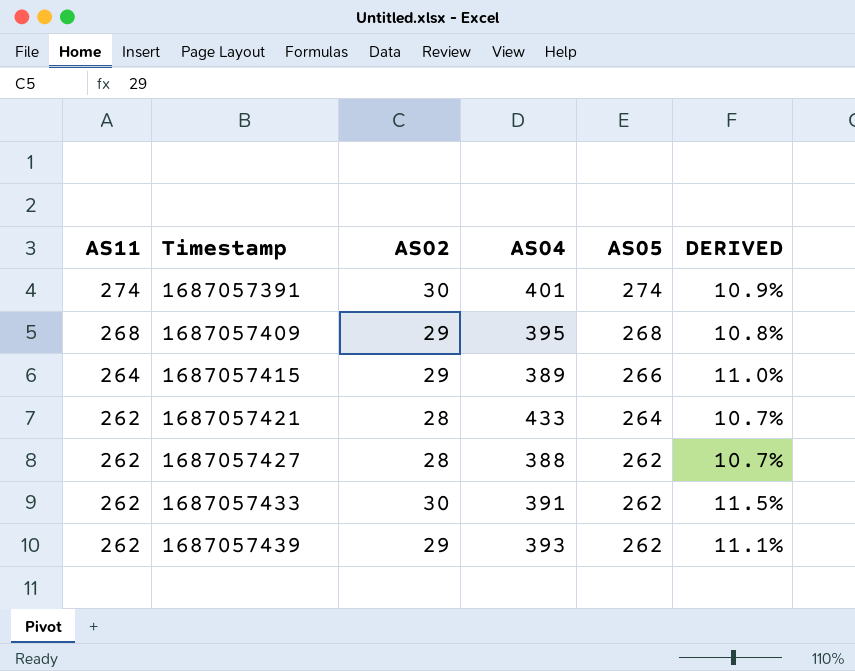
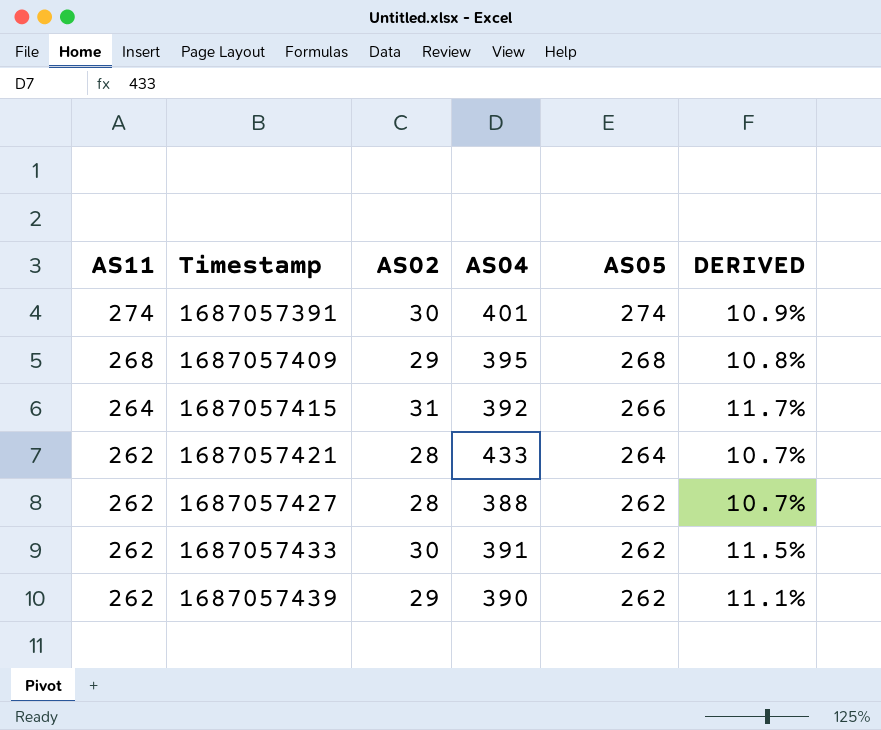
1687057415 | AS02: 29 -> 31
1687057415 | AS04: 389 -> 392
1687057415 | DERIVED: 11.0% -> 11.7%
1687057439 | AS04: 393 -> 390

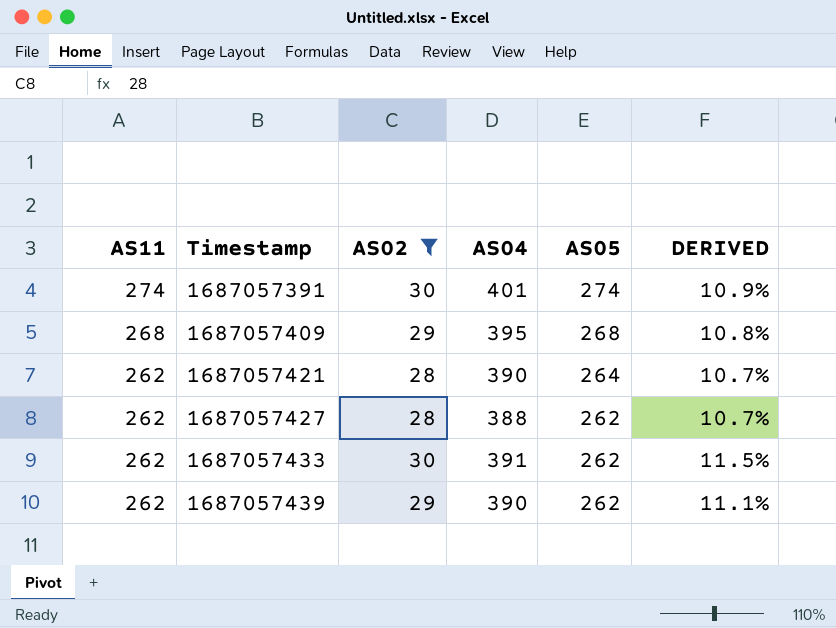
filter: none -> AS02 != 31
1687057421 | AS04: 433 -> 390

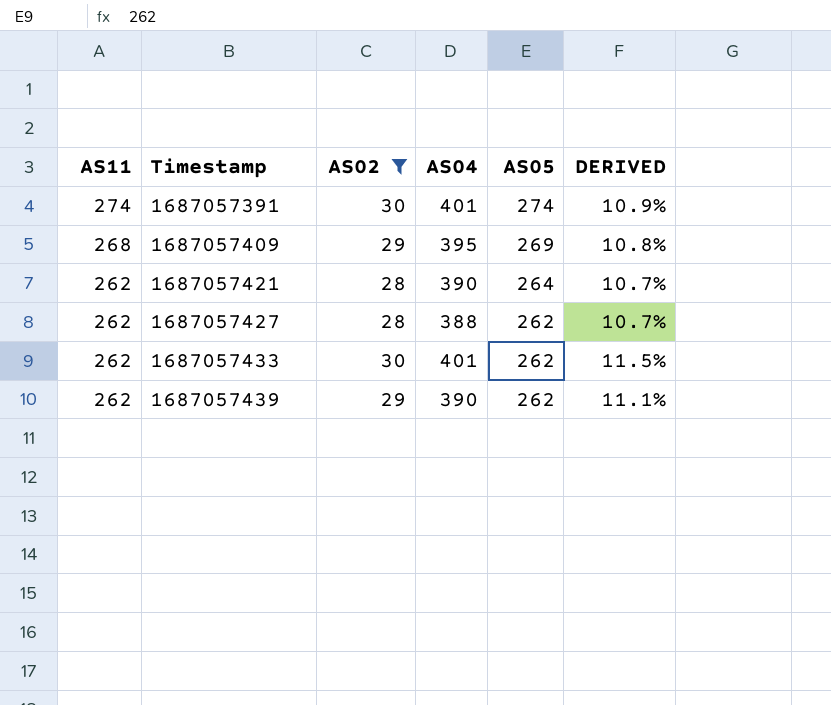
1687057409 | AS05: 268 -> 269
1687057433 | AS04: 391 -> 401

